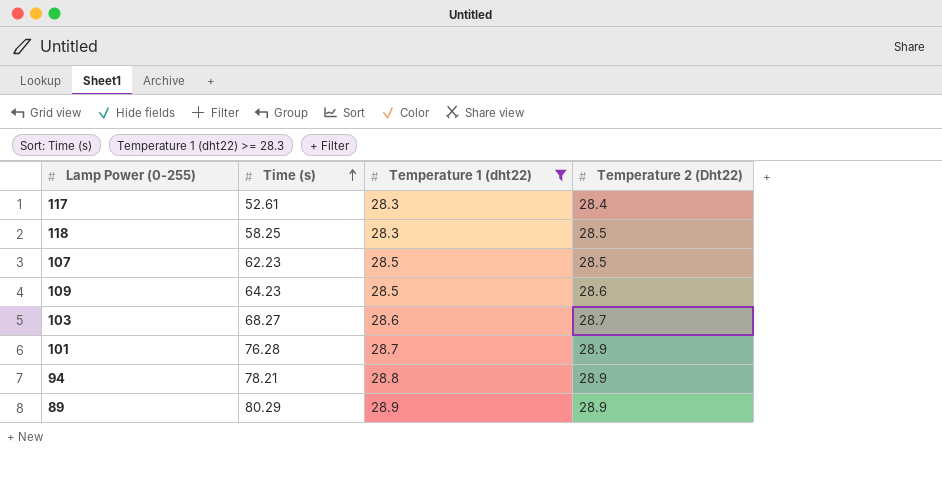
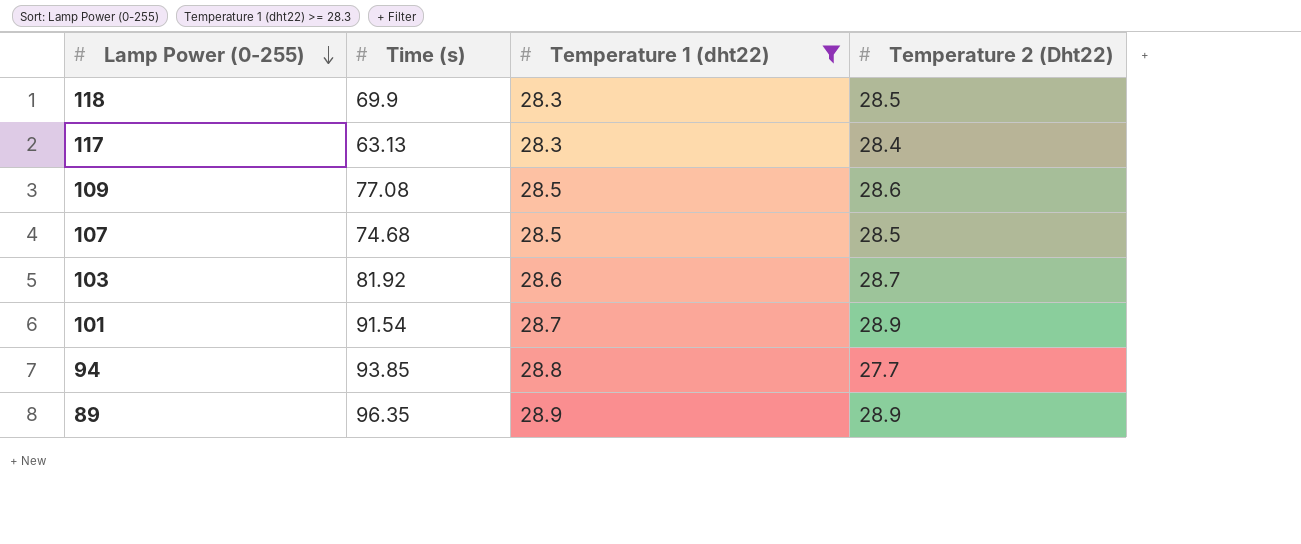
row order: Time (s) ascending -> Lamp Power (0-255) descending
118 | Time (s): 58.25 -> 69.9
117 | Time (s): 52.61 -> 63.13
109 | Time (s): 64.23 -> 77.08
107 | Time (s): 62.23 -> 74.68
103 | Time (s): 68.27 -> 81.92
101 | Time (s): 76.28 -> 91.54
94 | Time (s): 78.21 -> 93.85
94 | Temperature 2 (Dht22): 28.9 -> 27.7
89 | Time (s): 80.29 -> 96.35

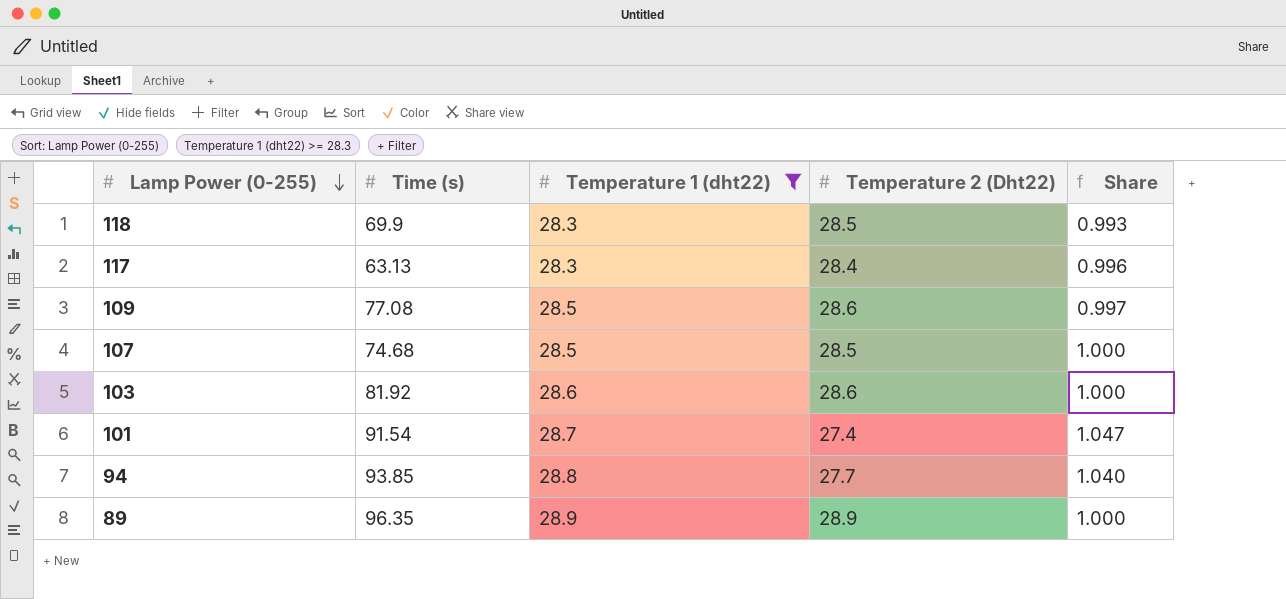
column Share | formula: none -> [Temperature 1 (dht22)] / [Temperature 2 (Dht22)]
103 | Temperature 2 (Dht22): 28.7 -> 28.6
101 | Temperature 2 (Dht22): 28.9 -> 27.4

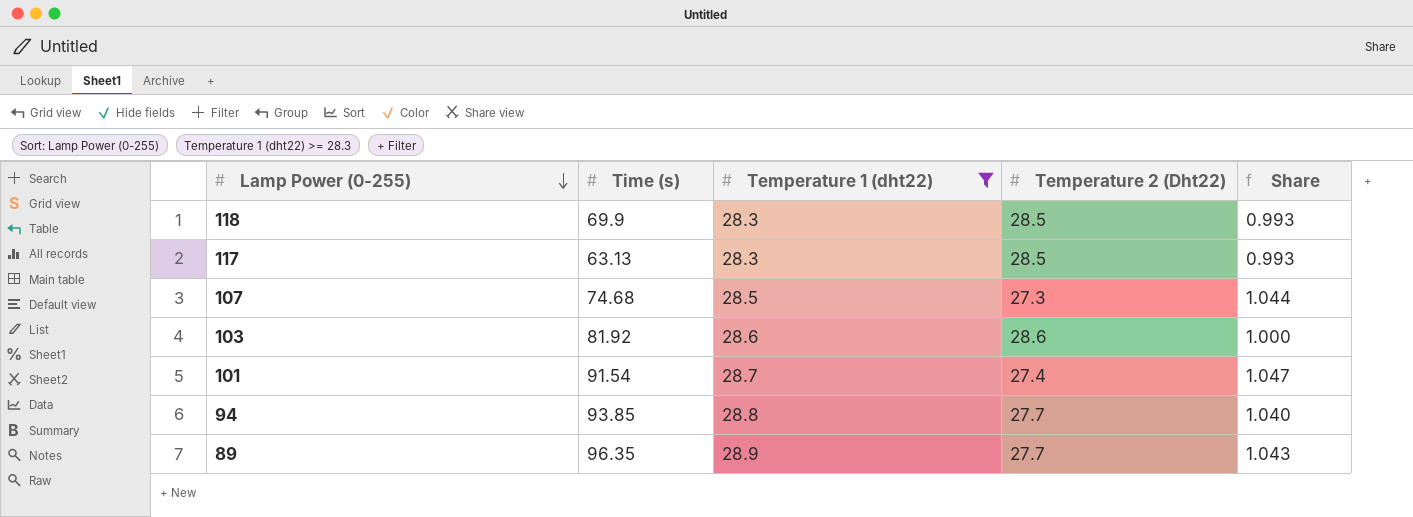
row 109: 77.08 | 28.5 | 28.6 | 0.997 -> none
117 | Temperature 2 (Dht22): 28.4 -> 28.5
117 | Share: 0.996 -> 0.993
107 | Temperature 2 (Dht22): 28.5 -> 27.3
107 | Share: 1.000 -> 1.044
89 | Temperature 2 (Dht22): 28.9 -> 27.7
89 | Share: 1.000 -> 1.043

